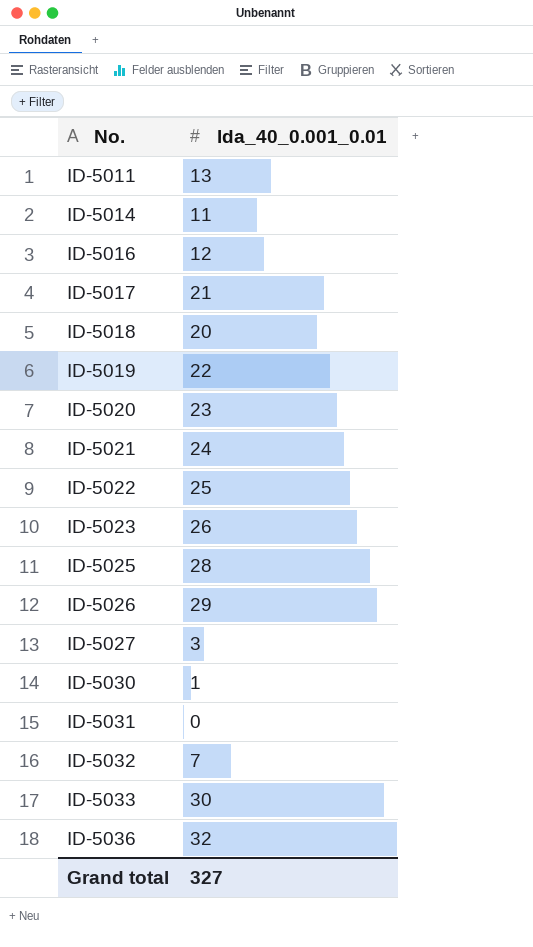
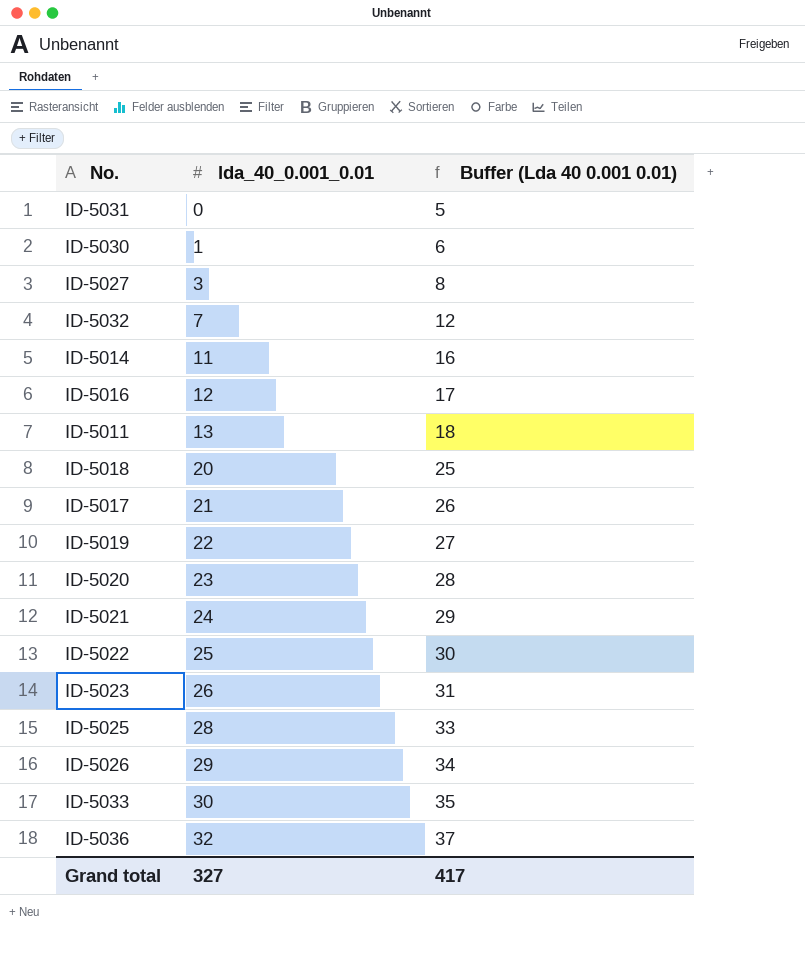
row order: No. ascending -> lda_40_0.001_0.01 ascending
column Buffer (Lda 40 0.001 0.01) | formula: none -> [lda_40_0.001_0.01] + 5

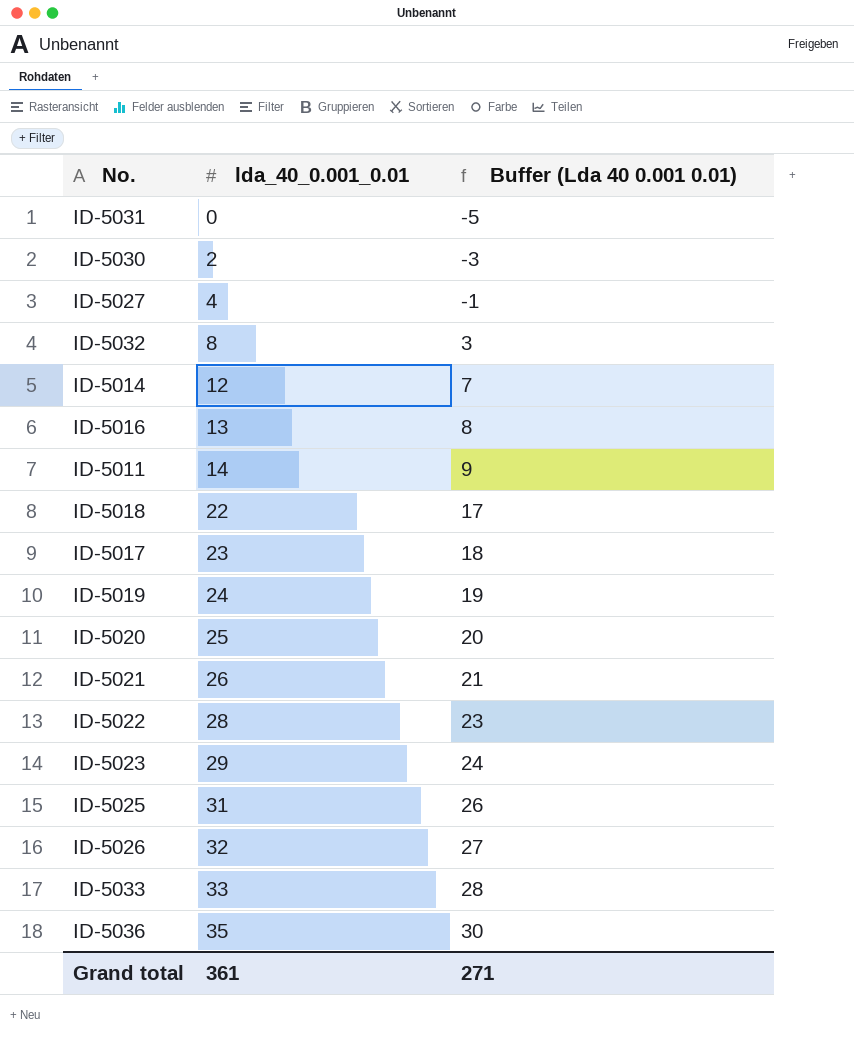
column Buffer (Lda 40 0.001 0.01) | formula: [lda_40_0.001_0.01] + 5 -> [lda_40_0.001_0.01] - 5
ID-5030 | lda_40_0.001_0.01: 1 -> 2
ID-5027 | lda_40_0.001_0.01: 3 -> 4
ID-5032 | lda_40_0.001_0.01: 7 -> 8
ID-5014 | lda_40_0.001_0.01: 11 -> 12
ID-5016 | lda_40_0.001_0.01: 12 -> 13
ID-5011 | lda_40_0.001_0.01: 13 -> 14
ID-5018 | lda_40_0.001_0.01: 20 -> 22
ID-5017 | lda_40_0.001_0.01: 21 -> 23
ID-5019 | lda_40_0.001_0.01: 22 -> 24
ID-5020 | lda_40_0.001_0.01: 23 -> 25
ID-5021 | lda_40_0.001_0.01: 24 -> 26
ID-5022 | lda_40_0.001_0.01: 25 -> 28
ID-5023 | lda_40_0.001_0.01: 26 -> 29
ID-5025 | lda_40_0.001_0.01: 28 -> 31
ID-5026 | lda_40_0.001_0.01: 29 -> 32
ID-5033 | lda_40_0.001_0.01: 30 -> 33
ID-5036 | lda_40_0.001_0.01: 32 -> 35
Grand total | lda_40_0.001_0.01: 327 -> 361
Grand total | Buffer (Lda 40 0.001 0.01): 417 -> 271

